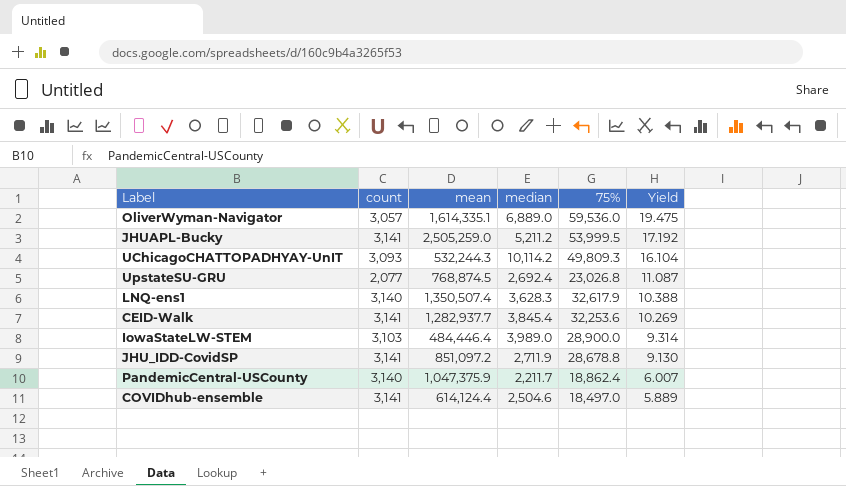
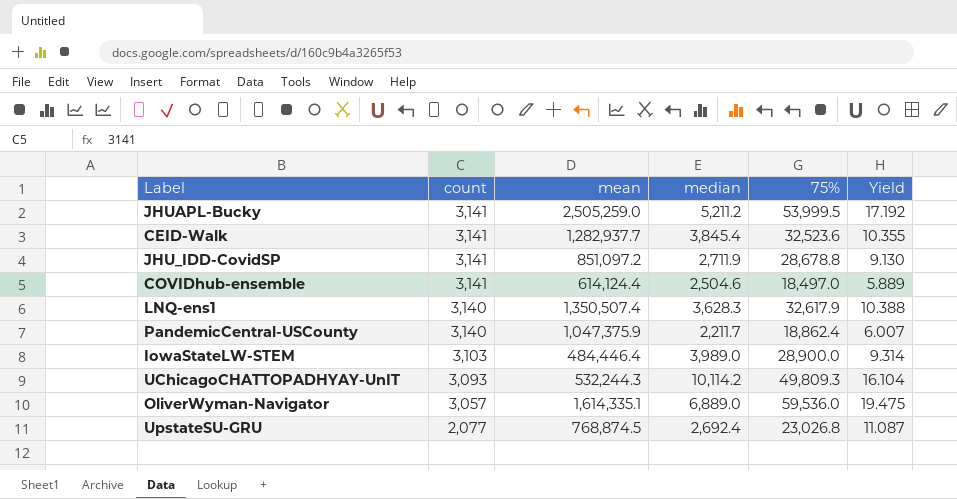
row order: Yield descending -> count descending
CEID-Walk | 75%: 32,253.6 -> 32,523.6
CEID-Walk | Yield: 10.269 -> 10.355

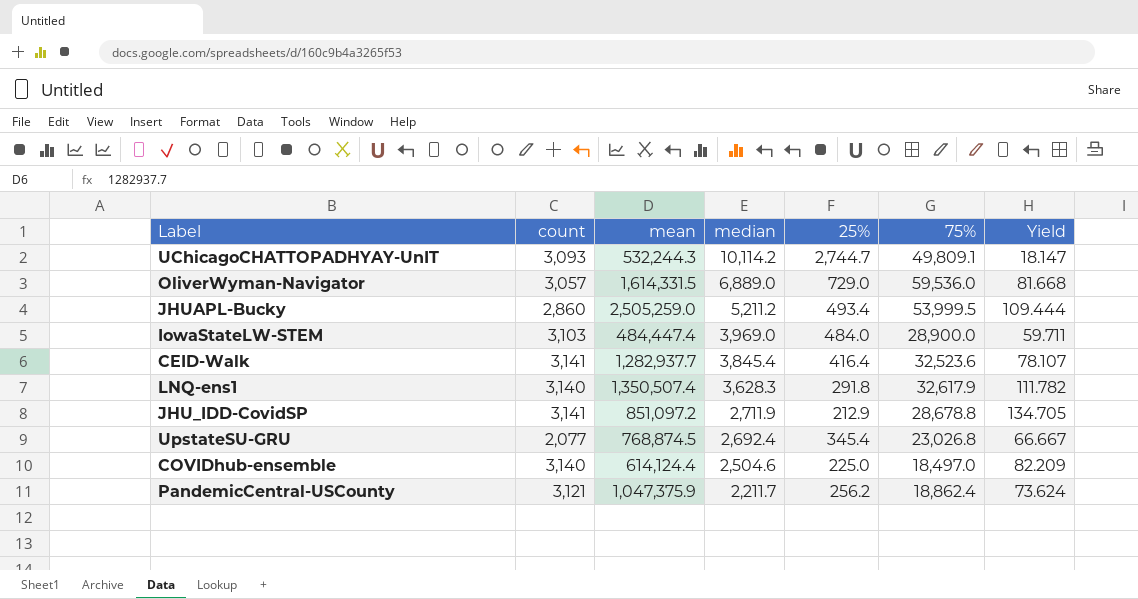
row order: count descending -> median descending
column 25% | position: none -> 5
column Yield | formula: [75%] / [count] -> [75%] / [25%]
UChicagoCHATTOPADHYAY-UnIT | 75%: 49,809.3 -> 49,809.1
OliverWyman-Navigator | mean: 1,614,335.1 -> 1,614,331.5
JHUAPL-Bucky | count: 3,141 -> 2,860
IowaStateLW-STEM | mean: 484,446.4 -> 484,447.4
IowaStateLW-STEM | median: 3,989.0 -> 3,969.0
COVIDhub-ensemble | count: 3,141 -> 3,140
PandemicCentral-USCounty | count: 3,140 -> 3,121

